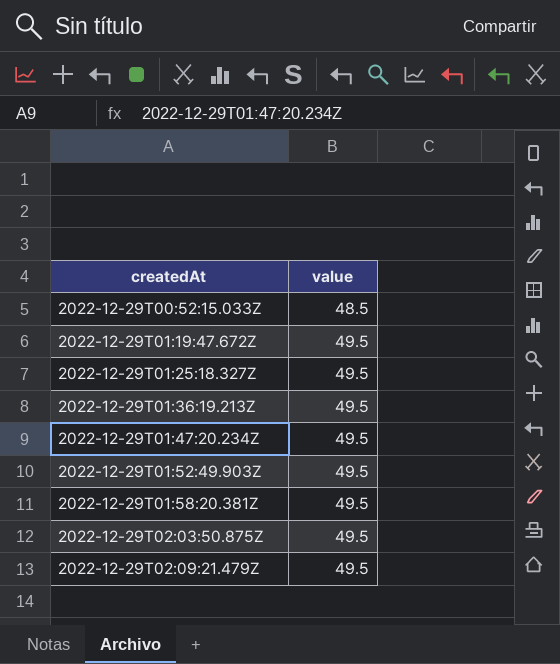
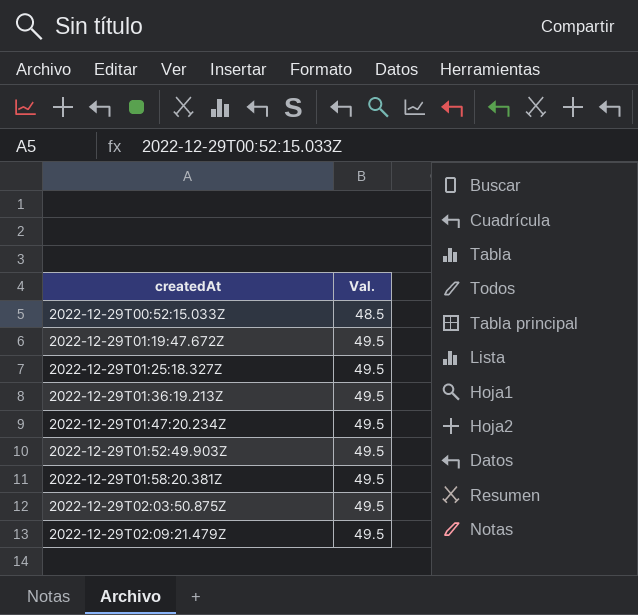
column name: value -> Val.

